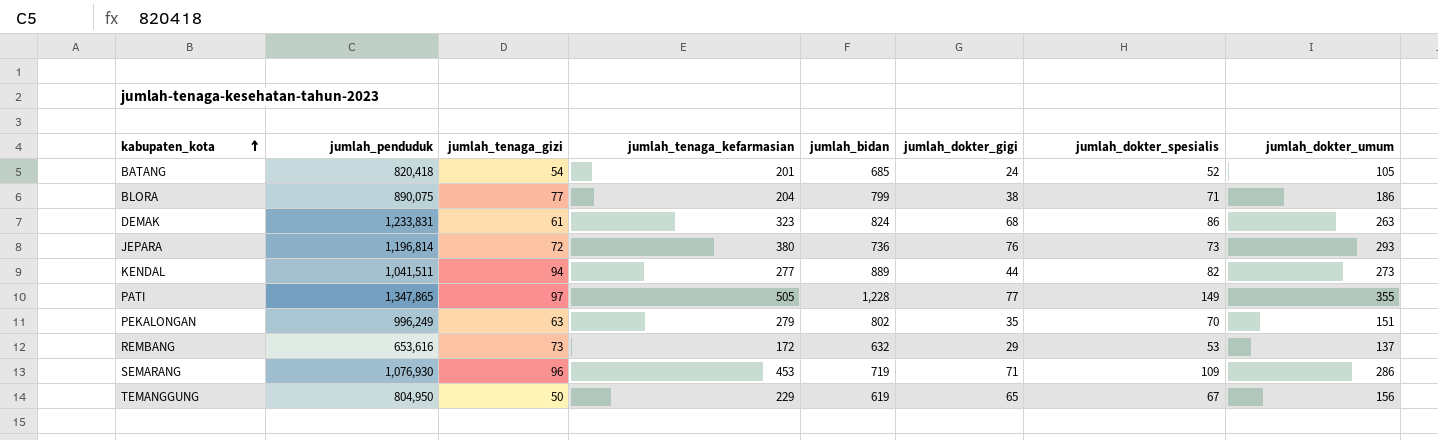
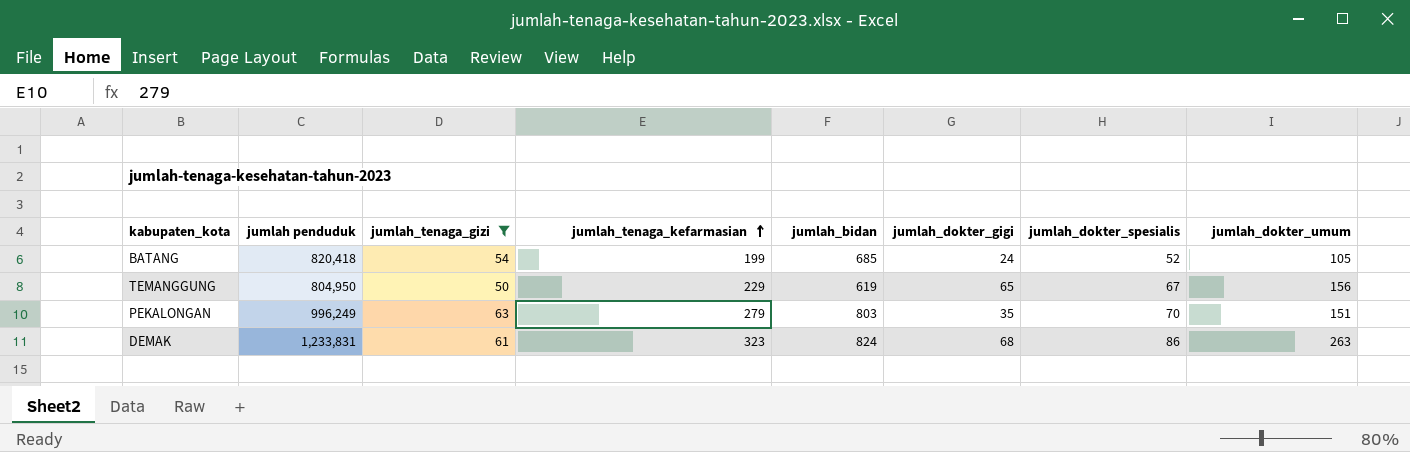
filter: none -> jumlah_tenaga_gizi <= 63
row order: kabupaten_kota ascending -> jumlah_tenaga_kefarmasian ascending
column name: jumlah_penduduk -> jumlah penduduk
BATANG | jumlah_tenaga_kefarmasian: 201 -> 199
PEKALONGAN | jumlah_bidan: 802 -> 803

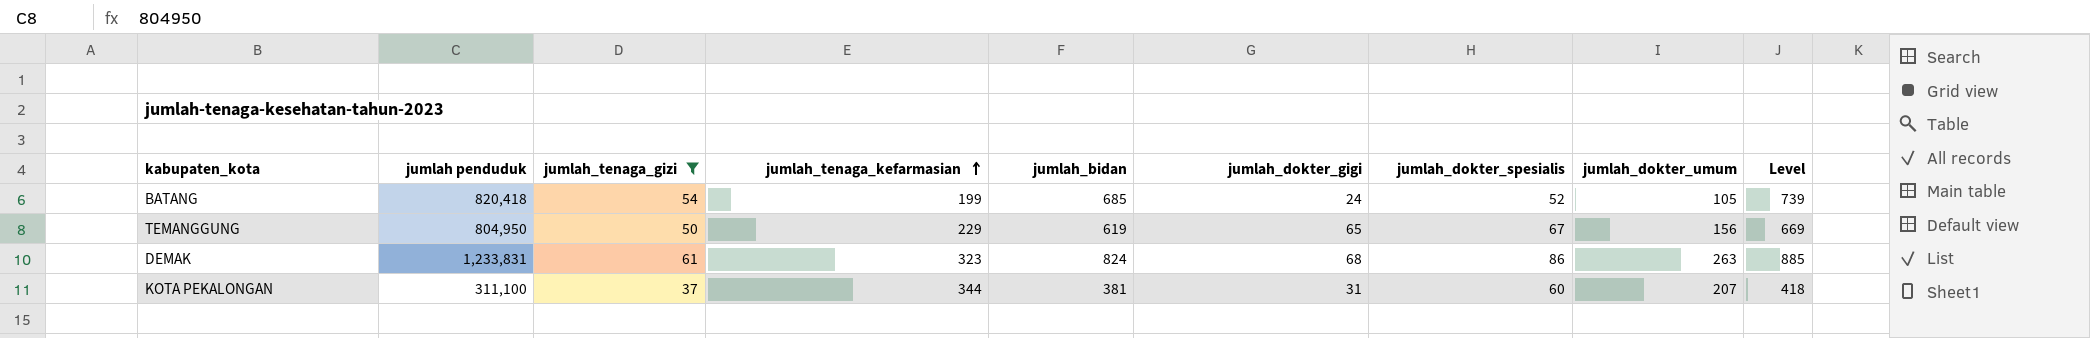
column Level | formula: none -> [jumlah_tenaga_gizi] + [jumlah_bidan]
row PEKALONGAN: 996,249 | 63 | 279 | 803 | 35 | 70 | 151 -> none
row KOTA PEKALONGAN: none -> 311,100 | 37 | 344 | 381 | 31 | 60 | 207 | 418

